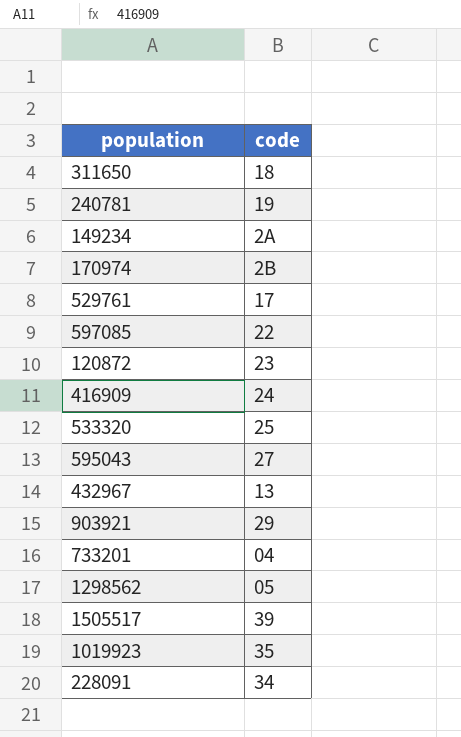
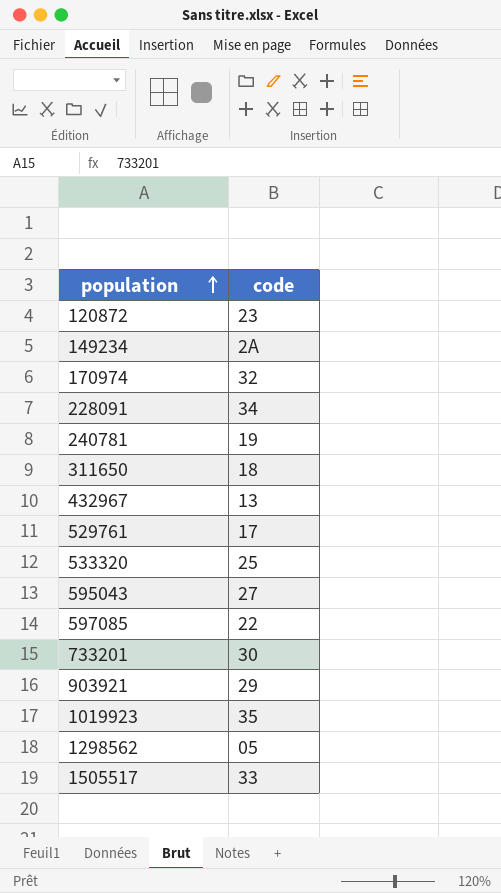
row order: none -> population ascending
row 416909: 24 -> none
170974 | code: 2B -> 32
733201 | code: 04 -> 30
1505517 | code: 39 -> 33

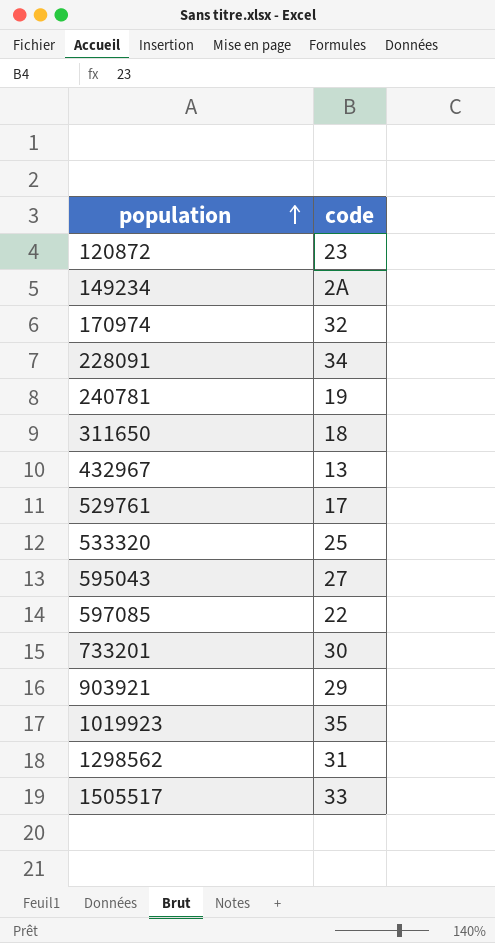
1298562 | code: 05 -> 31

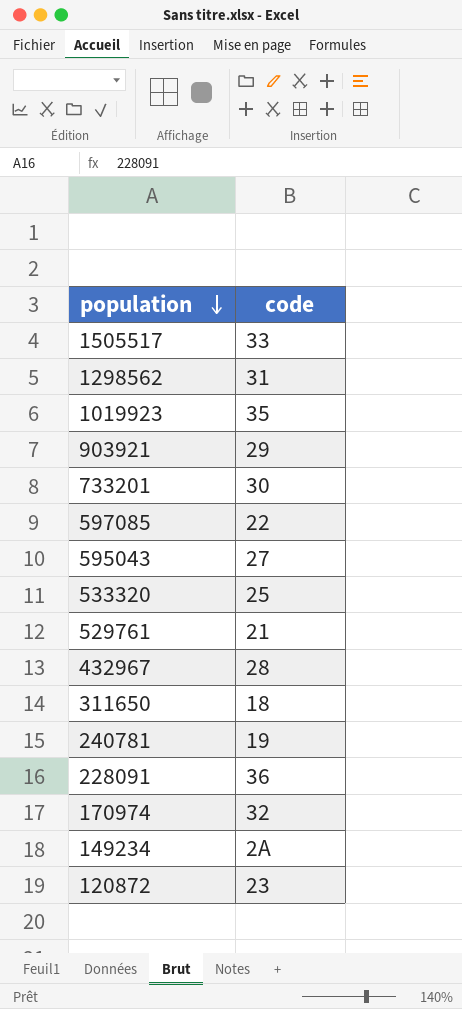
row order: population ascending -> population descending
529761 | code: 17 -> 21
432967 | code: 13 -> 28
228091 | code: 34 -> 36

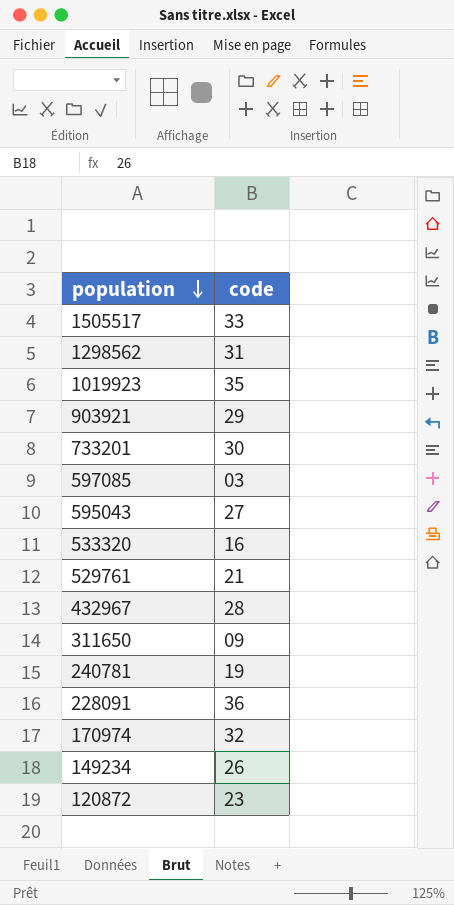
597085 | code: 22 -> 03
533320 | code: 25 -> 16
311650 | code: 18 -> 09
149234 | code: 2A -> 26

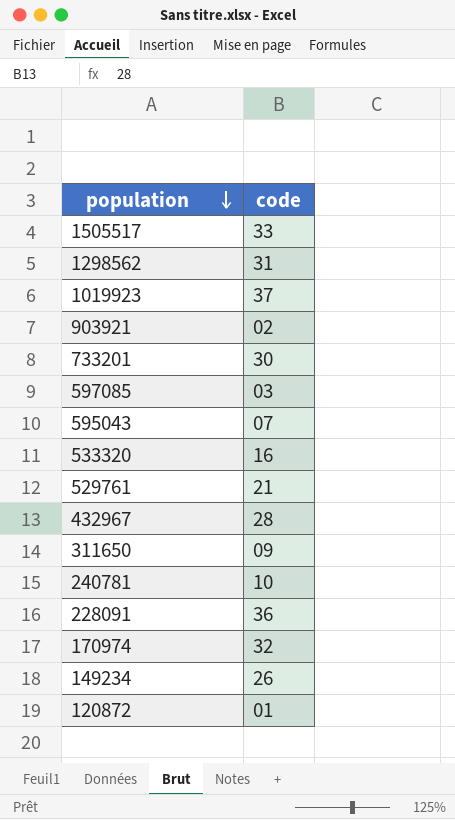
1019923 | code: 35 -> 37
903921 | code: 29 -> 02
595043 | code: 27 -> 07
240781 | code: 19 -> 10
120872 | code: 23 -> 01

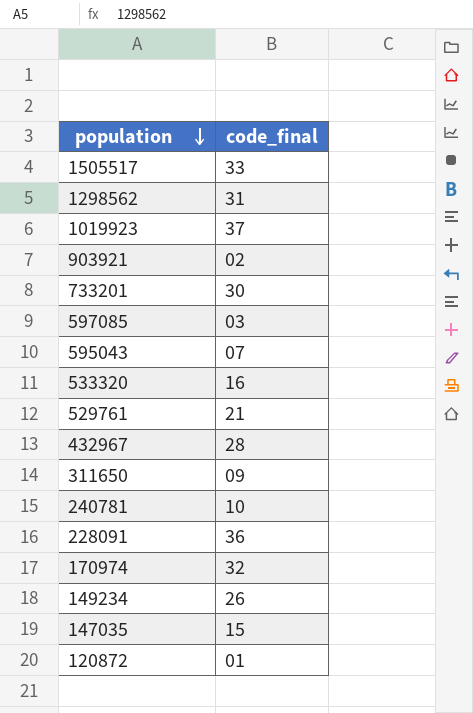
column name: code -> code_final
row 147035: none -> 15

